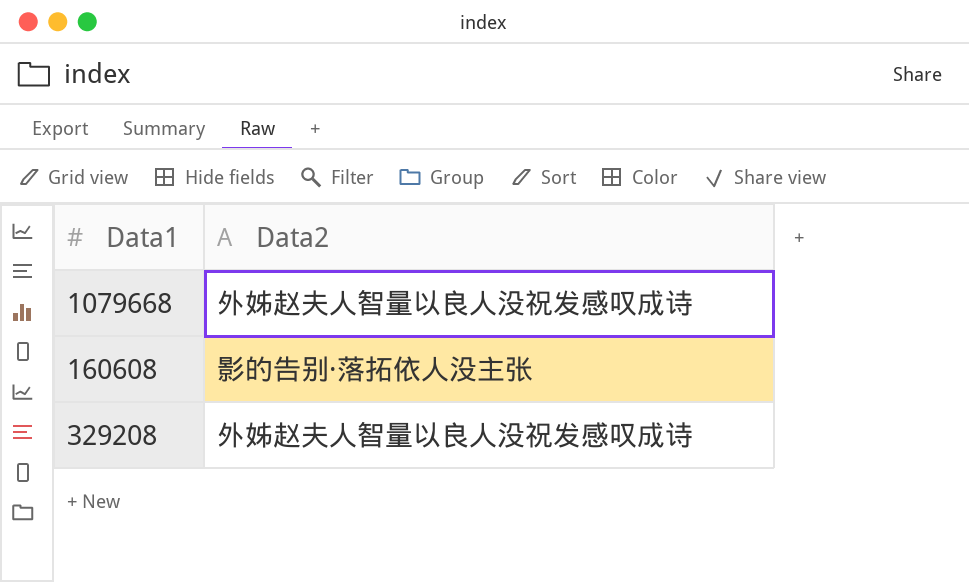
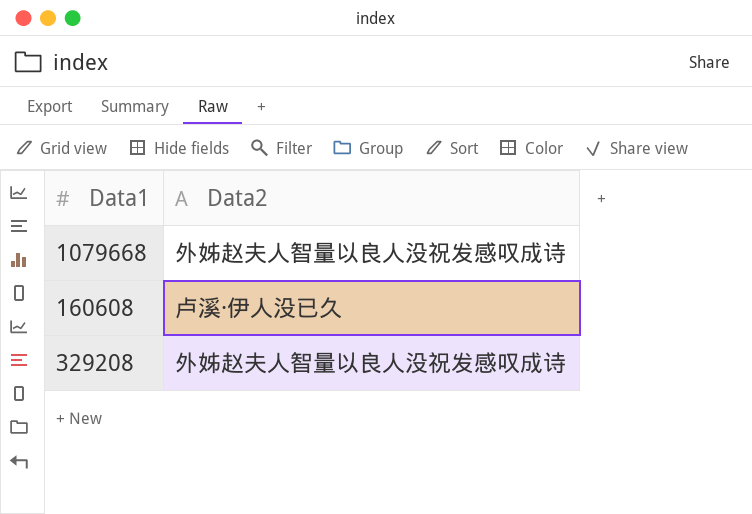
160608 | Data2: 影的告别·落拓依人没主张 -> 卢溪·伊人没已久

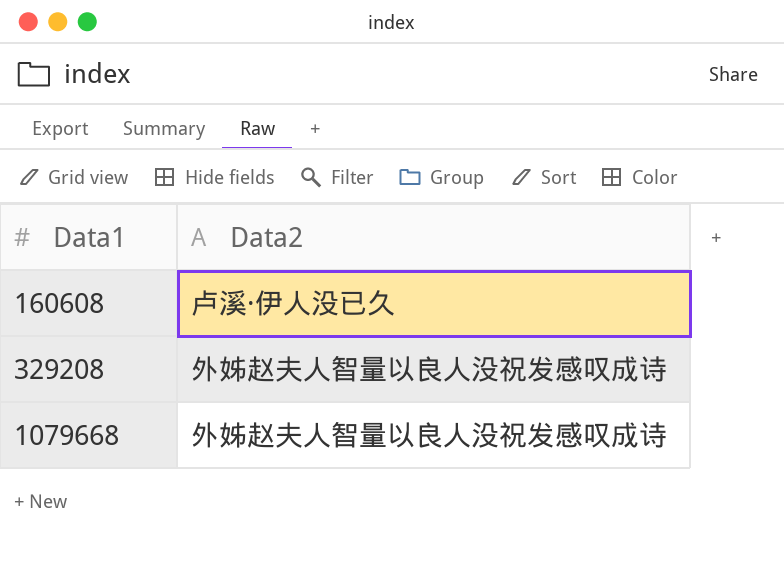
row order: none -> Data1 ascending

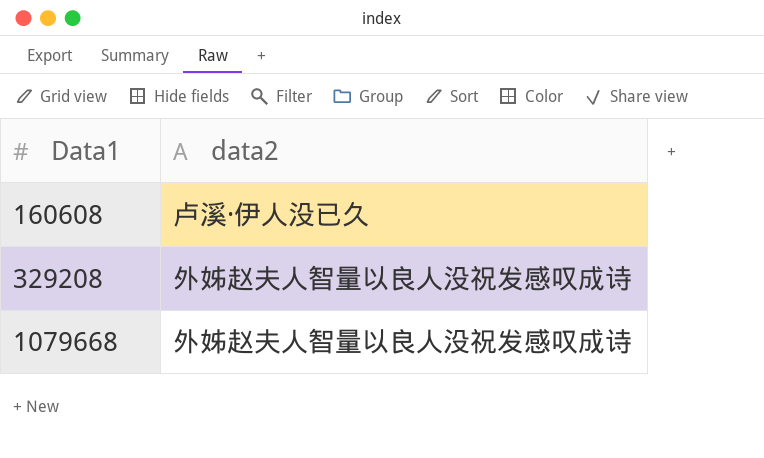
column name: Data2 -> data2

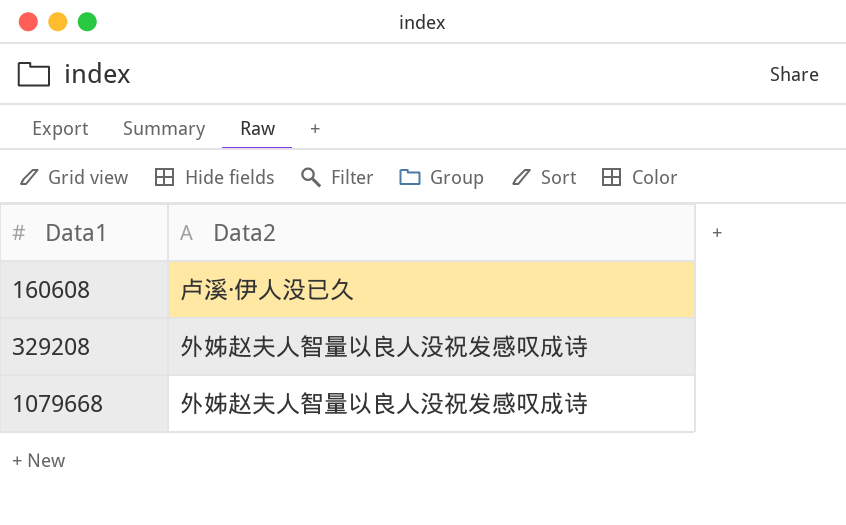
column name: data2 -> Data2

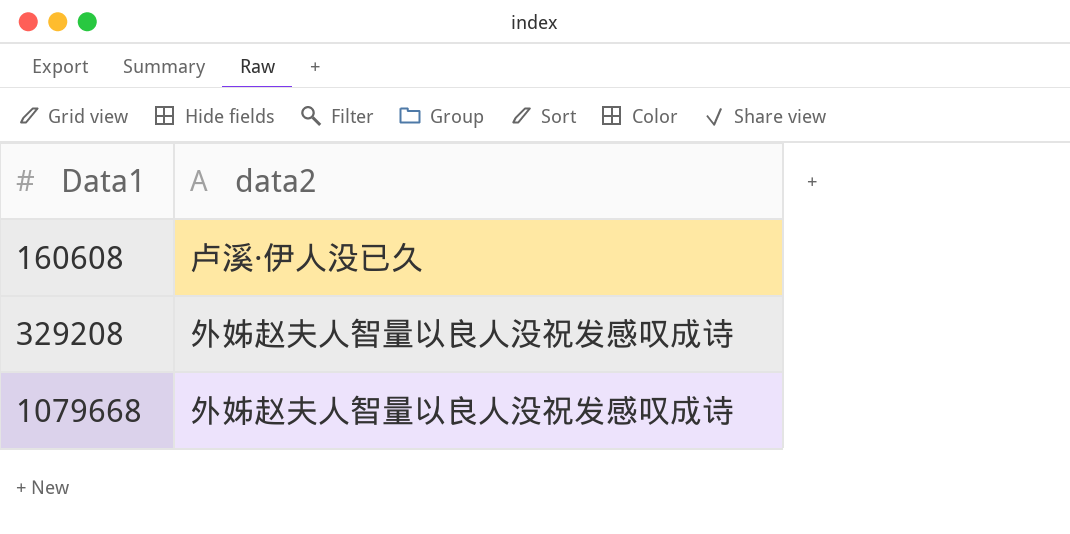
column name: Data2 -> data2

